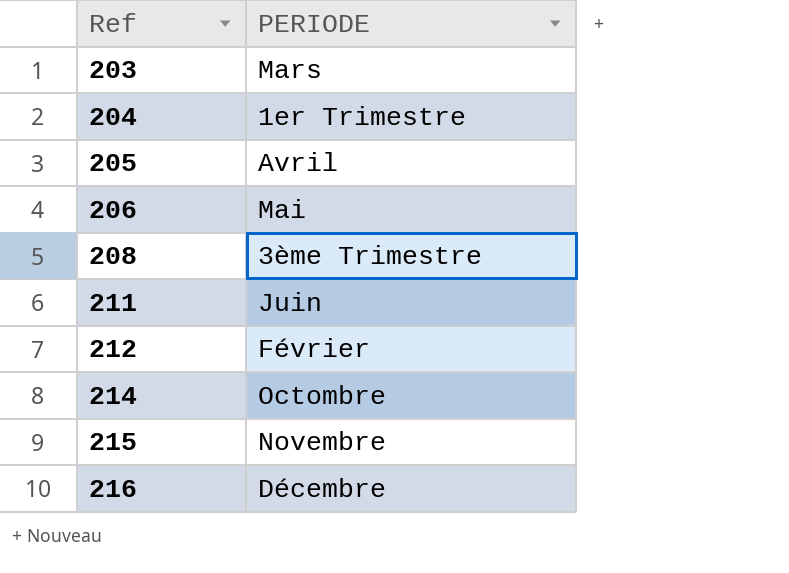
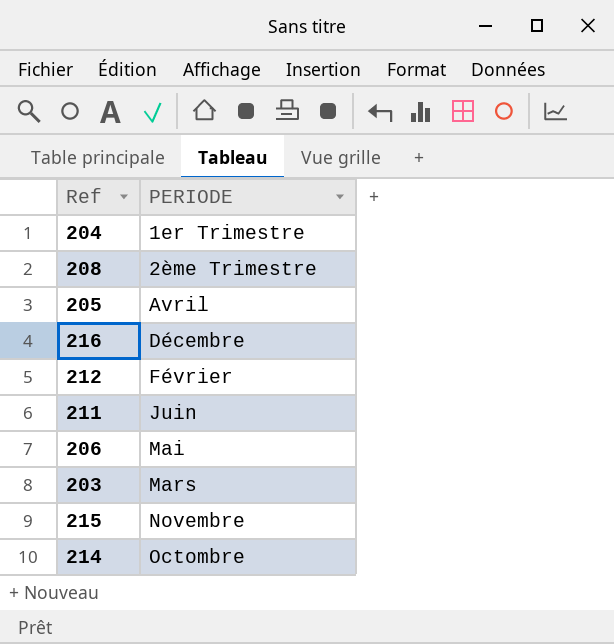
row order: Ref ascending -> PERIODE ascending
208 | PERIODE: 3ème Trimestre -> 2ème Trimestre

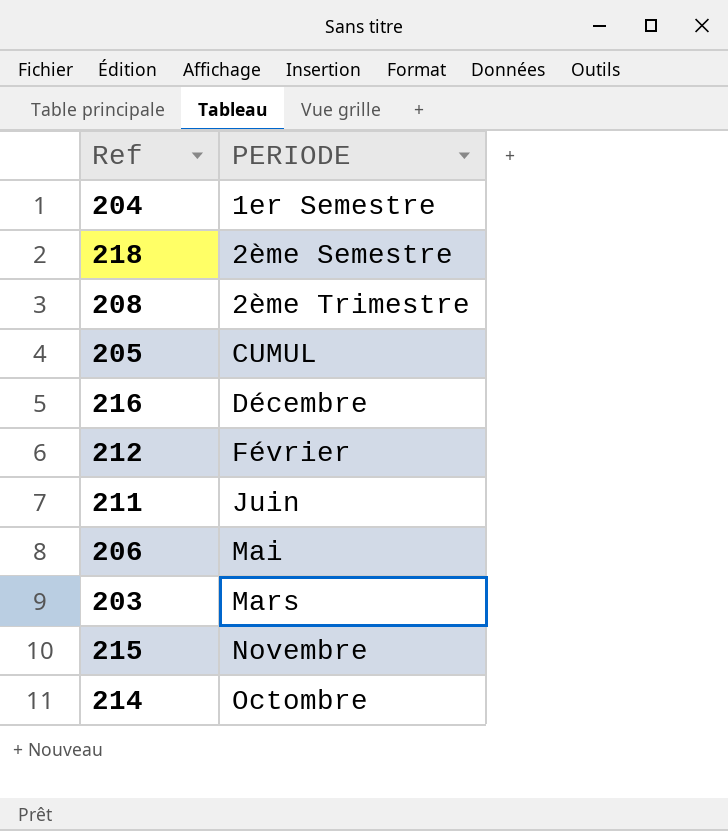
204 | PERIODE: 1er Trimestre -> 1er Semestre
row 218: none -> 2ème Semestre
205 | PERIODE: Avril -> CUMUL

